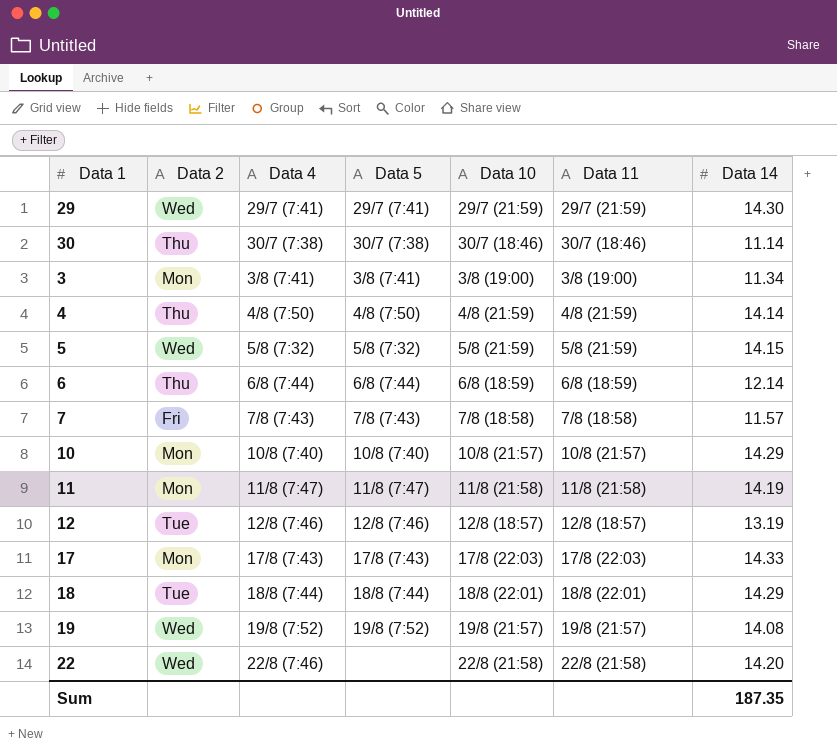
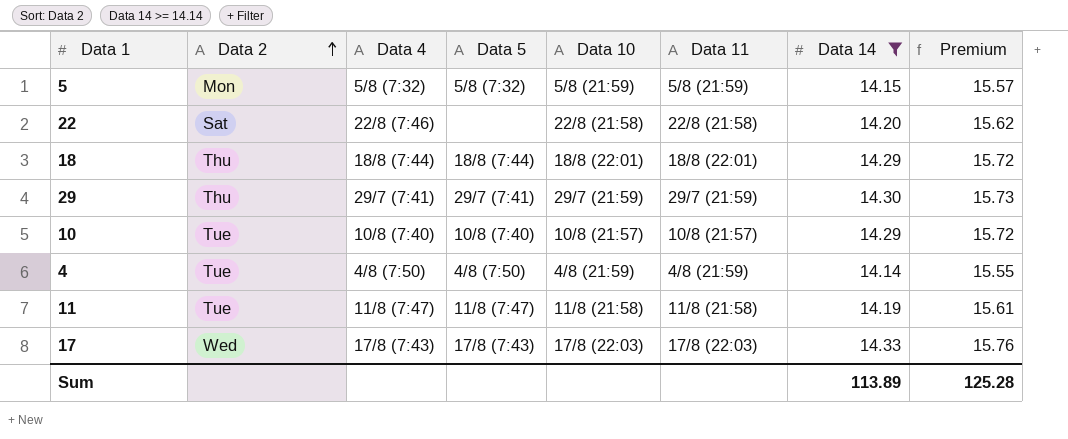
filter: none -> Data 14 >= 14.14
row order: none -> Data 2 ascending
column Premium | formula: none -> [Data 14] * 1.1
5 | Data 2: Wed -> Mon
22 | Data 2: Wed -> Sat
18 | Data 2: Tue -> Thu
29 | Data 2: Wed -> Thu
10 | Data 2: Mon -> Tue
4 | Data 2: Thu -> Tue
11 | Data 2: Mon -> Tue
17 | Data 2: Mon -> Wed
Sum | Data 14: 187.35 -> 113.89

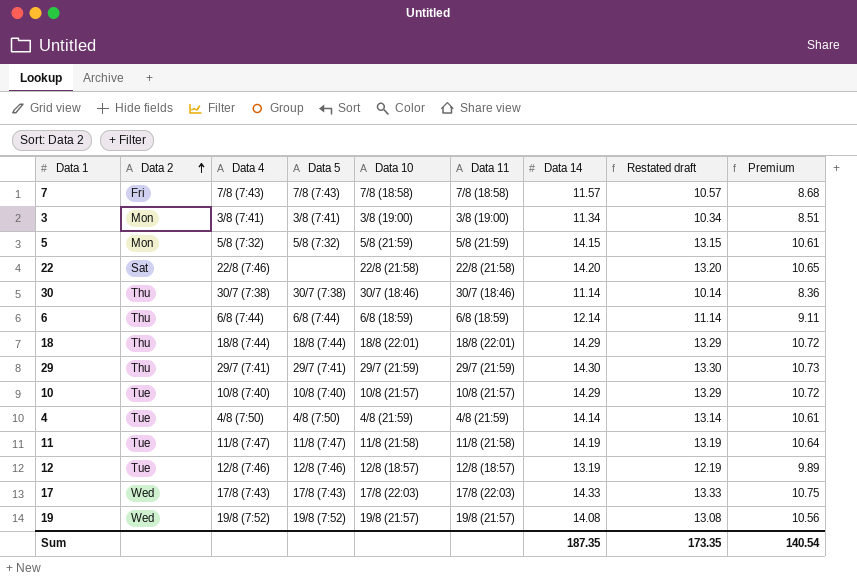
filter: Data 14 >= 14.14 -> none
column Restated draft | formula: none -> [Data 14] - 1
column Premium | formula: [Data 14] * 1.1 -> [Data 14] * 0.75
Sum | Data 14: 113.89 -> 187.35
Sum | Premium: 125.28 -> 140.54

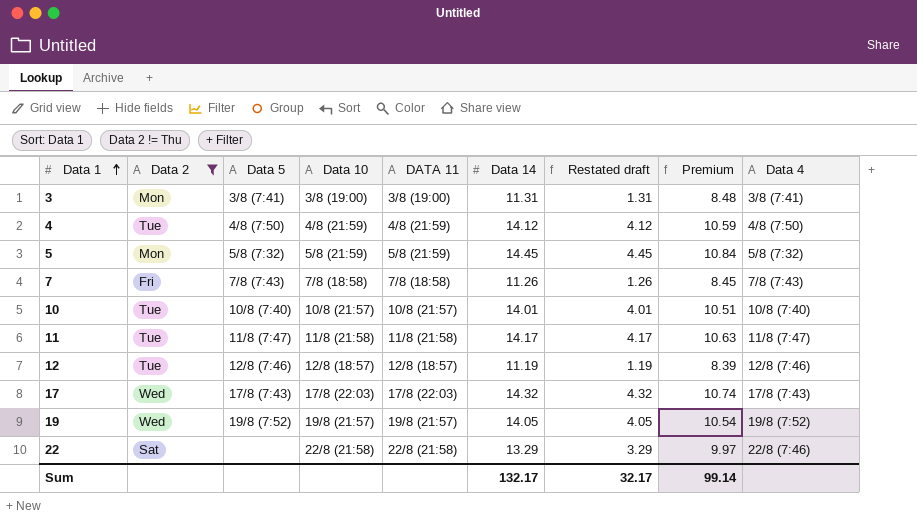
filter: none -> Data 2 != Thu
row order: Data 2 ascending -> Data 1 ascending
column name: Data 11 -> DATA 11
column Restated draft | formula: [Data 14] - 1 -> [Data 14] - 10
column Data 4 | position: 3 -> 9
3 | Data 14: 11.34 -> 11.31
3 | Premium: 8.51 -> 8.48
4 | Data 14: 14.14 -> 14.12
4 | Premium: 10.61 -> 10.59
5 | Data 14: 14.15 -> 14.45
5 | Premium: 10.61 -> 10.84
7 | Data 14: 11.57 -> 11.26
7 | Premium: 8.68 -> 8.45
10 | Data 14: 14.29 -> 14.01
10 | Premium: 10.72 -> 10.51
11 | Data 14: 14.19 -> 14.17
11 | Premium: 10.64 -> 10.63
12 | Data 14: 13.19 -> 11.19
12 | Premium: 9.89 -> 8.39
17 | Data 14: 14.33 -> 14.32
17 | Premium: 10.75 -> 10.74
19 | Data 14: 14.08 -> 14.05
19 | Premium: 10.56 -> 10.54
22 | Data 14: 14.20 -> 13.29
22 | Premium: 10.65 -> 9.97
Sum | Data 14: 187.35 -> 132.17
Sum | Restated draft: 173.35 -> 32.17
Sum | Premium: 140.54 -> 99.14

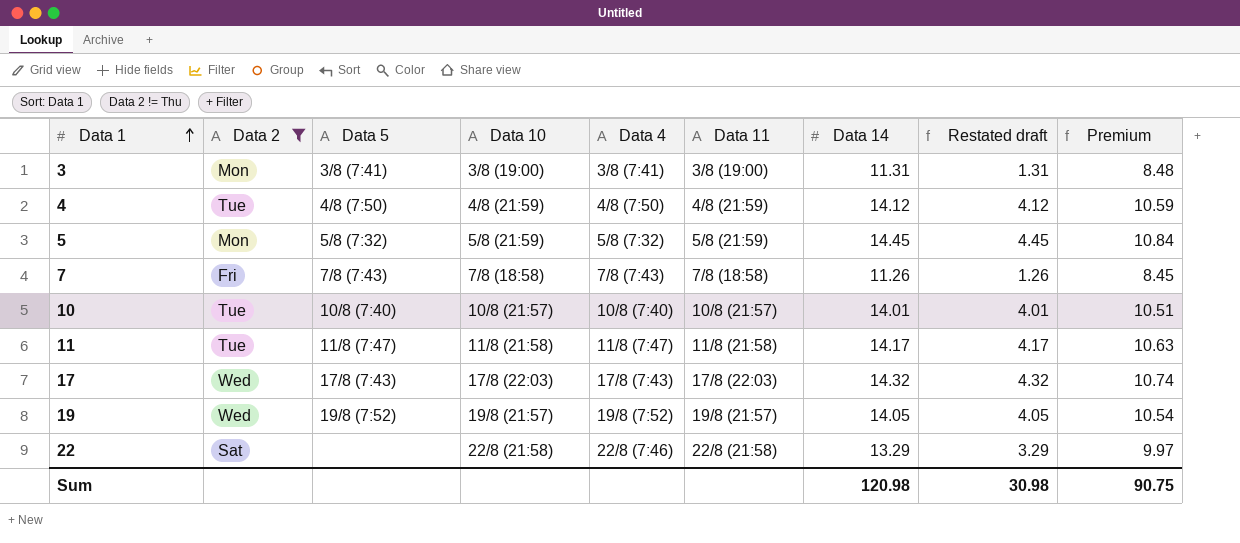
column Data 4 | position: 9 -> 5
column name: DATA 11 -> Data 11
row 12: Tue | 12/8 (7:46) | 12/8 (18:57) | 12/8 (18:57) | 11.19 | 1.19 | 8.39 | 12/8 (7:46) -> none
Sum | Data 14: 132.17 -> 120.98
Sum | Restated draft: 32.17 -> 30.98
Sum | Premium: 99.14 -> 90.75

